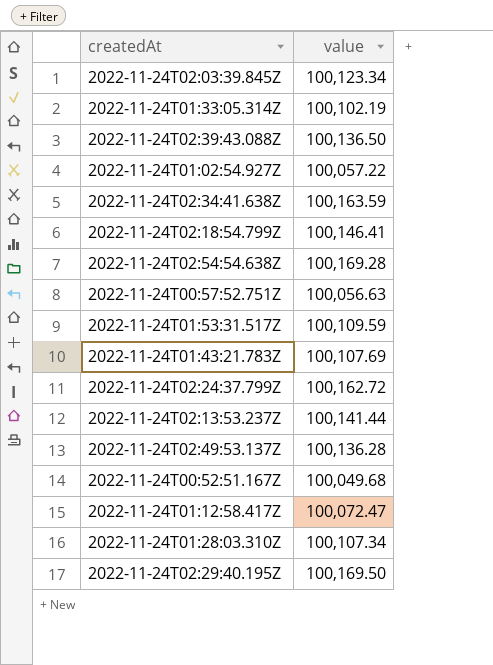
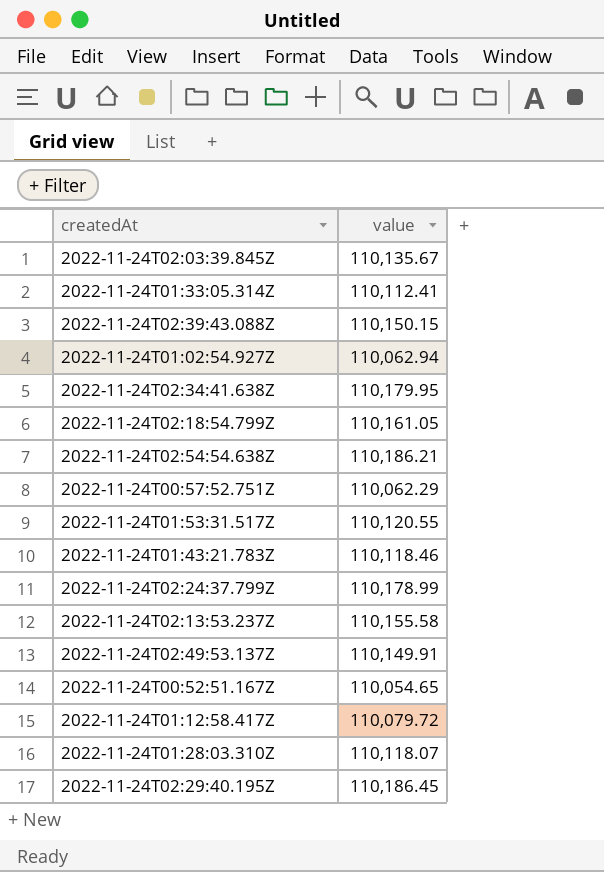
2022-11-24T02:03:39.845Z | value: 100,123.34 -> 110,135.67
2022-11-24T01:33:05.314Z | value: 100,102.19 -> 110,112.41
2022-11-24T02:39:43.088Z | value: 100,136.50 -> 110,150.15
2022-11-24T01:02:54.927Z | value: 100,057.22 -> 110,062.94
2022-11-24T02:34:41.638Z | value: 100,163.59 -> 110,179.95
2022-11-24T02:18:54.799Z | value: 100,146.41 -> 110,161.05
2022-11-24T02:54:54.638Z | value: 100,169.28 -> 110,186.21
2022-11-24T00:57:52.751Z | value: 100,056.63 -> 110,062.29
2022-11-24T01:53:31.517Z | value: 100,109.59 -> 110,120.55
2022-11-24T01:43:21.783Z | value: 100,107.69 -> 110,118.46
2022-11-24T02:24:37.799Z | value: 100,162.72 -> 110,178.99
2022-11-24T02:13:53.237Z | value: 100,141.44 -> 110,155.58
2022-11-24T02:49:53.137Z | value: 100,136.28 -> 110,149.91
2022-11-24T00:52:51.167Z | value: 100,049.68 -> 110,054.65
2022-11-24T01:12:58.417Z | value: 100,072.47 -> 110,079.72
2022-11-24T01:28:03.310Z | value: 100,107.34 -> 110,118.07
2022-11-24T02:29:40.195Z | value: 100,169.50 -> 110,186.45

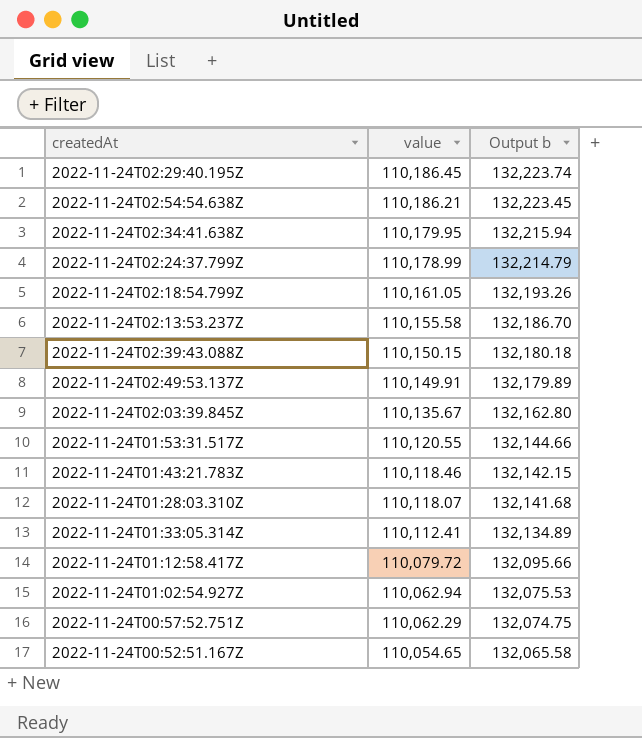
row order: none -> value descending
column Output b | formula: none -> [value] * 1.2

